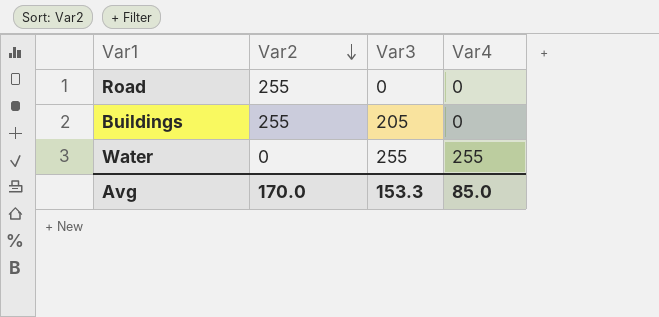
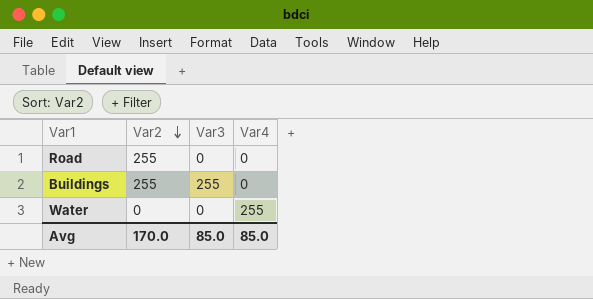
Buildings | Var3: 205 -> 255
Water | Var3: 255 -> 0
Avg | Var3: 153.3 -> 85.0

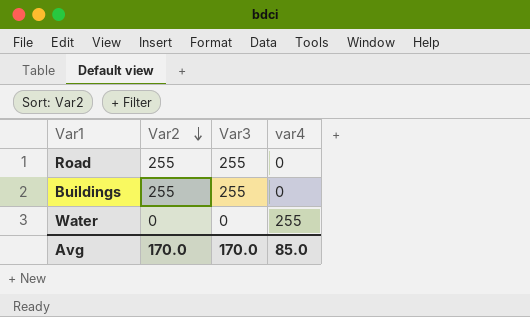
column name: Var4 -> var4
Road | Var3: 0 -> 255
Avg | Var3: 85.0 -> 170.0

